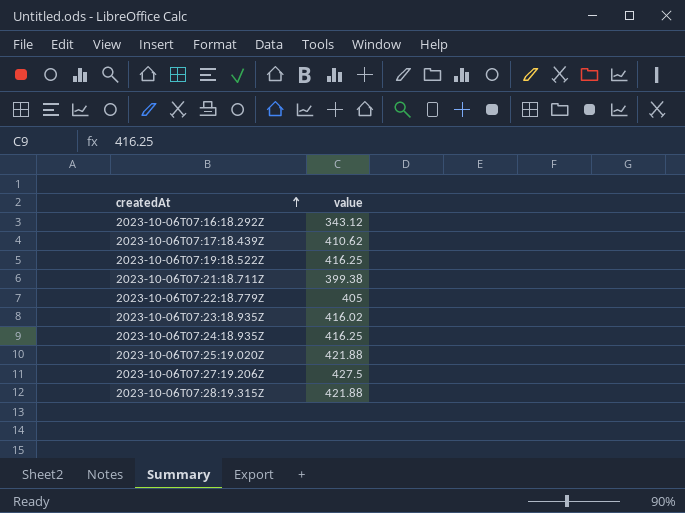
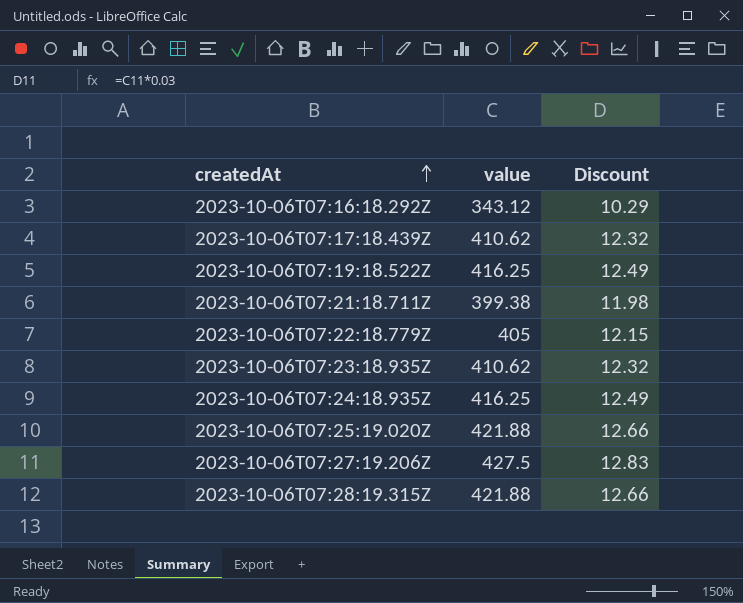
column Discount | formula: none -> [value] * 0.03
2023-10-06T07:23:18.935Z | value: 416.02 -> 410.62

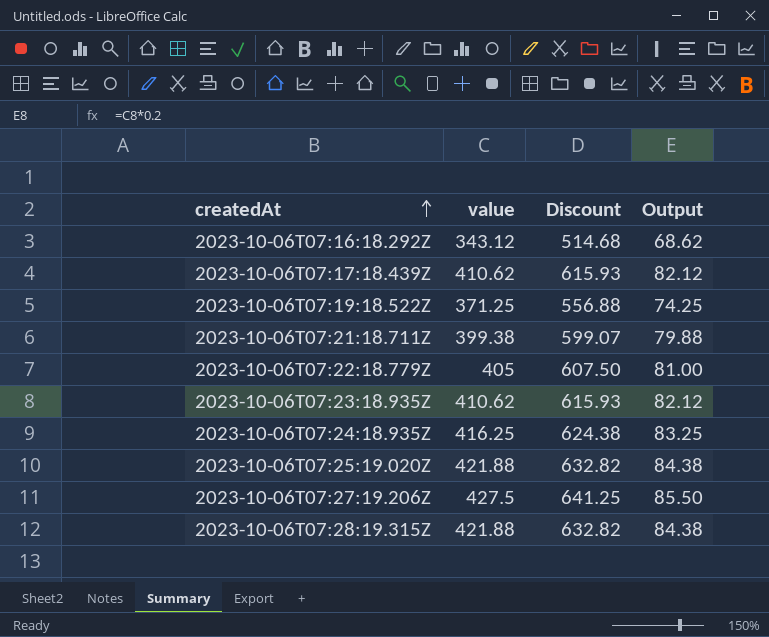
column Discount | formula: [value] * 0.03 -> [value] * 1.5
column Output | formula: none -> [value] * 0.2
2023-10-06T07:19:18.522Z | value: 416.25 -> 371.25

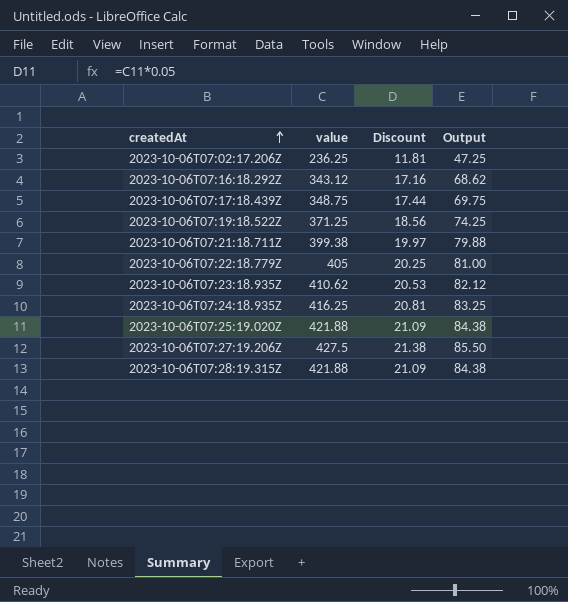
column Discount | formula: [value] * 1.5 -> [value] * 0.05
row 2023-10-06T07:02:17.206Z: none -> 236.25 | 11.81 | 47.25
2023-10-06T07:17:18.439Z | value: 410.62 -> 348.75
2023-10-06T07:17:18.439Z | Output: 82.12 -> 69.75

